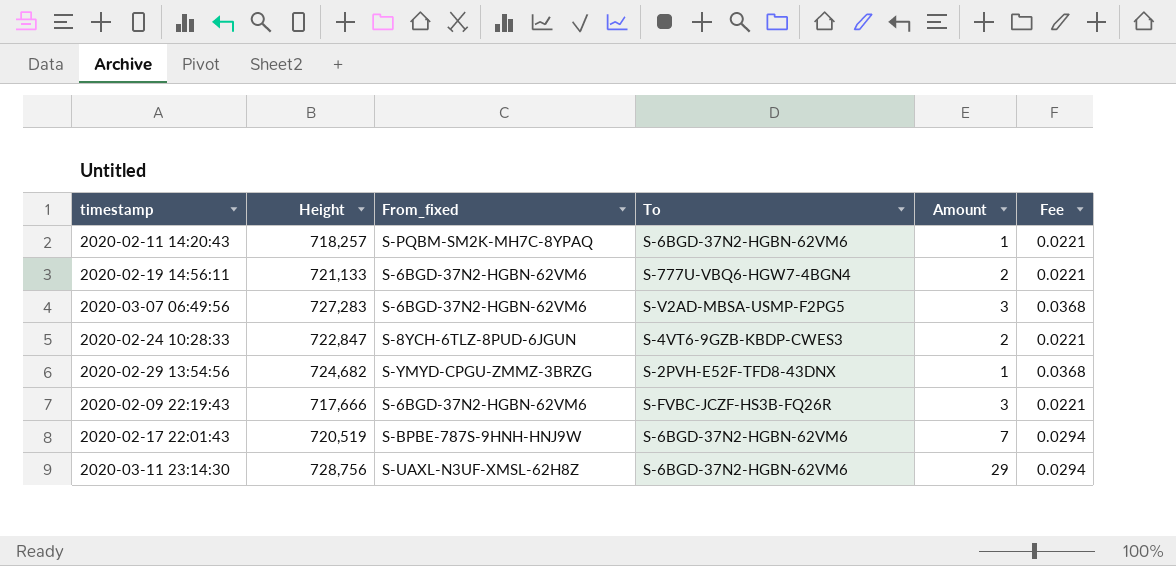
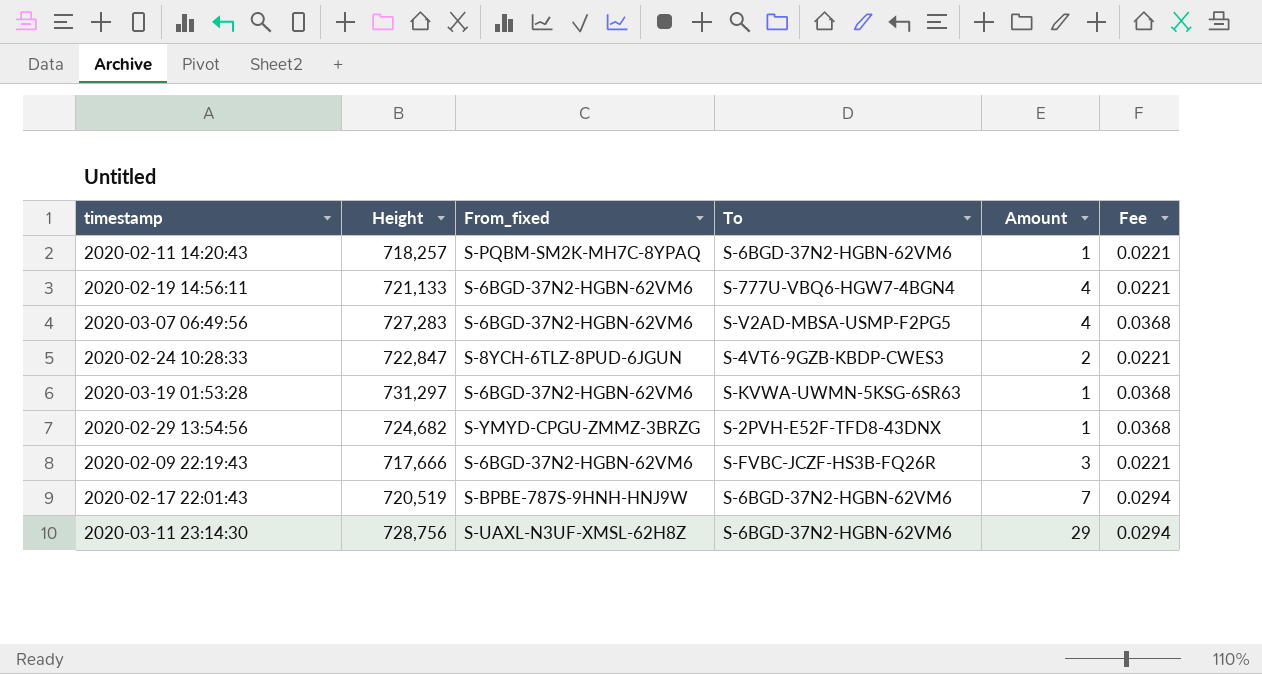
2020-02-19 14:56:11 | Amount: 2 -> 4
2020-03-07 06:49:56 | Amount: 3 -> 4
row 2020-03-19 01:53:28: none -> 731,297 | S-6BGD-37N2-HGBN-62VM6 | S-KVWA-UWMN-5KSG-6SR63 | 1 | 0.0368

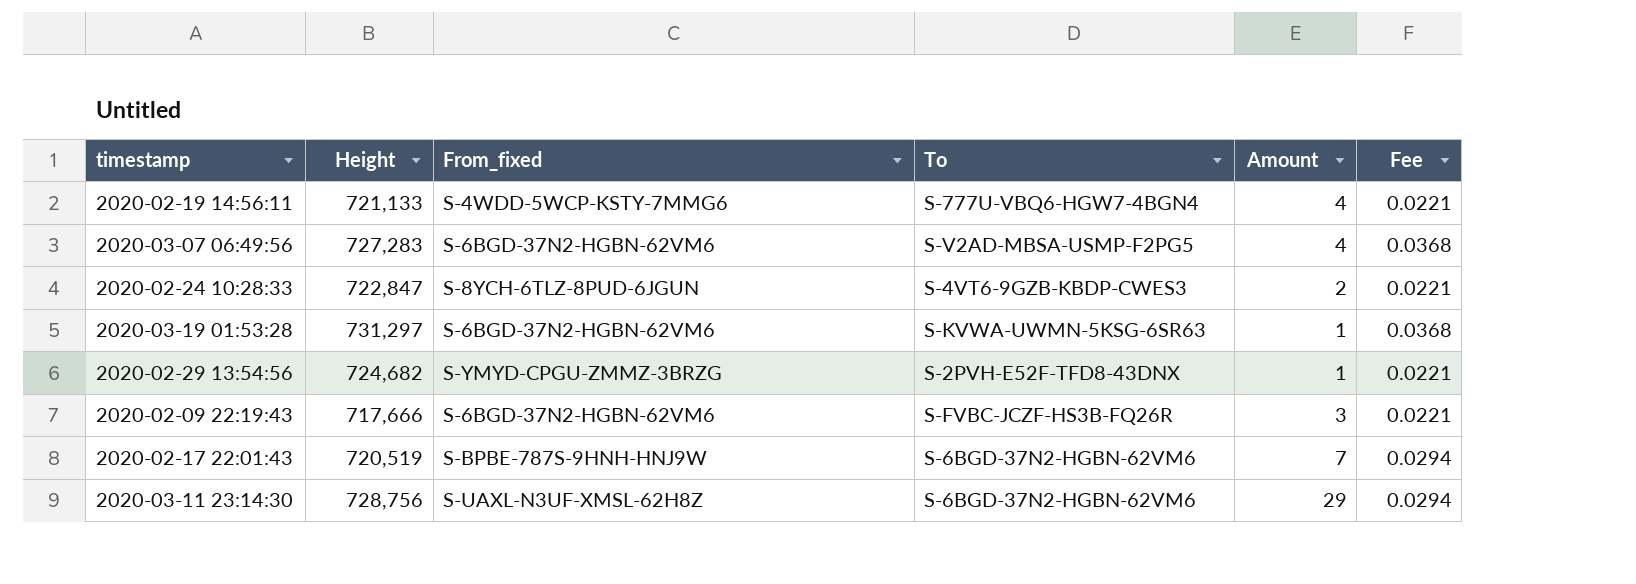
row 2020-02-11 14:20:43: 718,257 | S-PQBM-SM2K-MH7C-8YPAQ | S-6BGD-37N2-HGBN-62VM6 | 1 | 0.0221 -> none
2020-02-19 14:56:11 | From_fixed: S-6BGD-37N2-HGBN-62VM6 -> S-4WDD-5WCP-KSTY-7MMG6
2020-02-29 13:54:56 | Fee: 0.0368 -> 0.0221

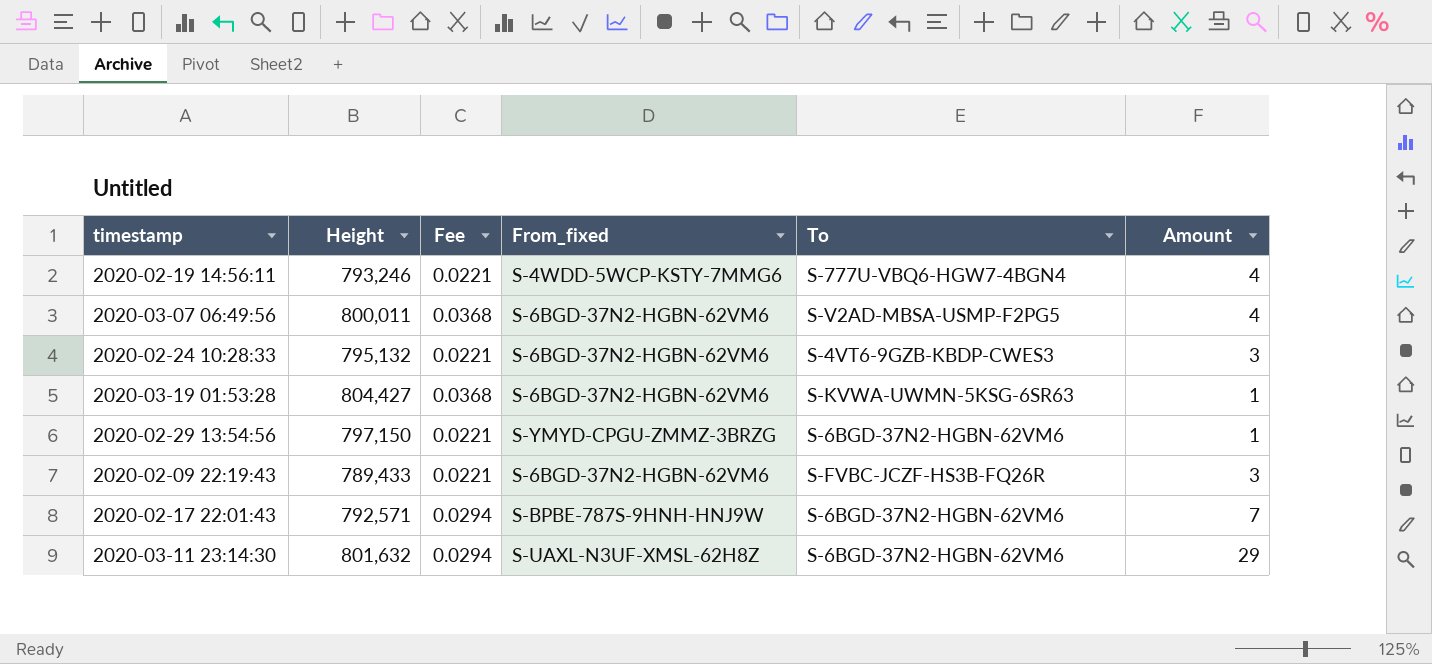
column Fee | position: 6 -> 3
2020-02-19 14:56:11 | Height: 721,133 -> 793,246
2020-03-07 06:49:56 | Height: 727,283 -> 800,011
2020-02-24 10:28:33 | Height: 722,847 -> 795,132
2020-02-24 10:28:33 | From_fixed: S-8YCH-6TLZ-8PUD-6JGUN -> S-6BGD-37N2-HGBN-62VM6
2020-02-24 10:28:33 | Amount: 2 -> 3
2020-03-19 01:53:28 | Height: 731,297 -> 804,427
2020-02-29 13:54:56 | Height: 724,682 -> 797,150
2020-02-29 13:54:56 | To: S-2PVH-E52F-TFD8-43DNX -> S-6BGD-37N2-HGBN-62VM6
2020-02-09 22:19:43 | Height: 717,666 -> 789,433
2020-02-17 22:01:43 | Height: 720,519 -> 792,571
2020-03-11 23:14:30 | Height: 728,756 -> 801,632

